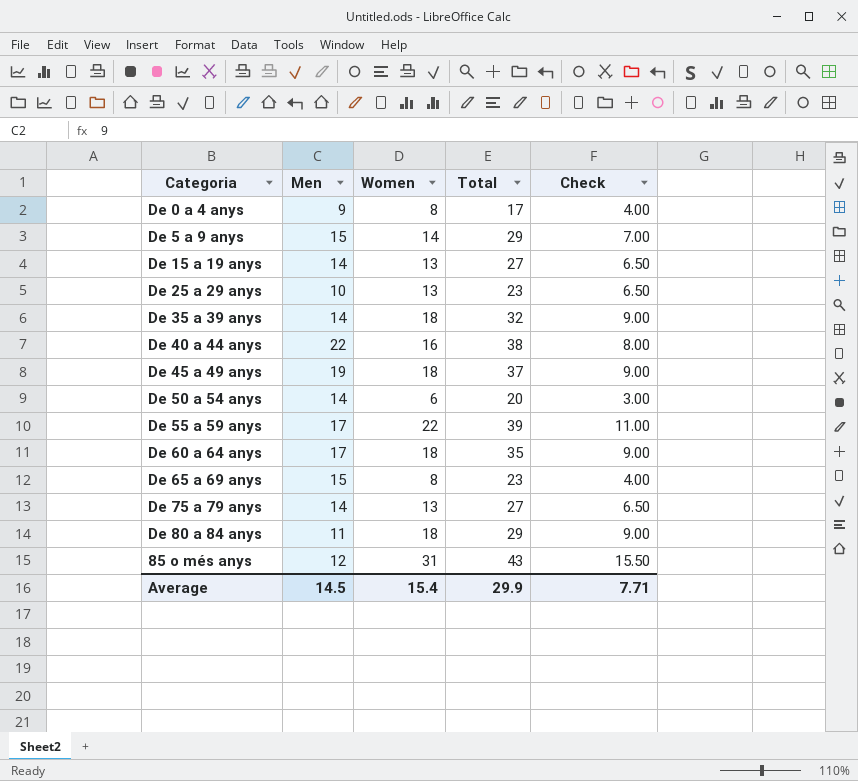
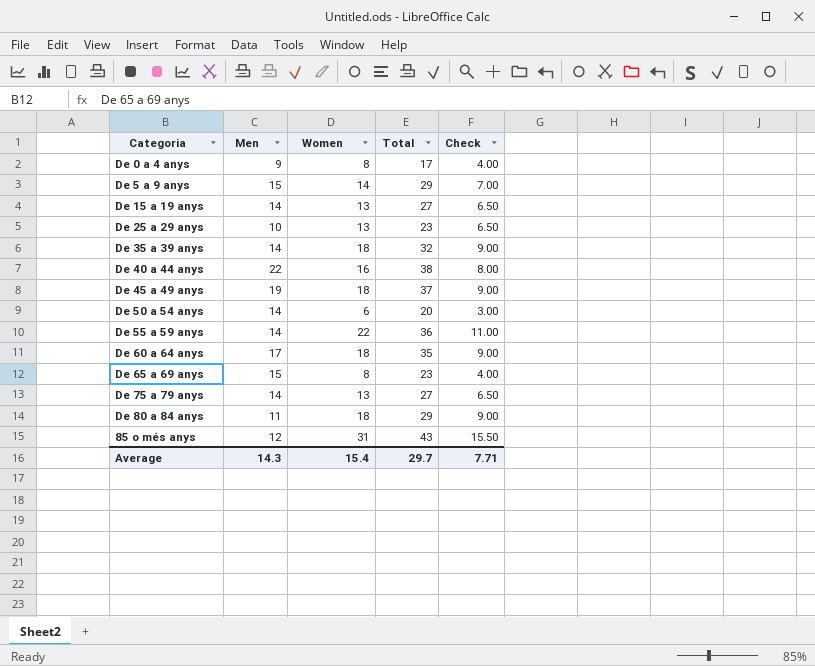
De 55 a 59 anys | Men: 17 -> 14
De 55 a 59 anys | Total: 39 -> 36
Average | Men: 14.5 -> 14.3
Average | Total: 29.9 -> 29.7

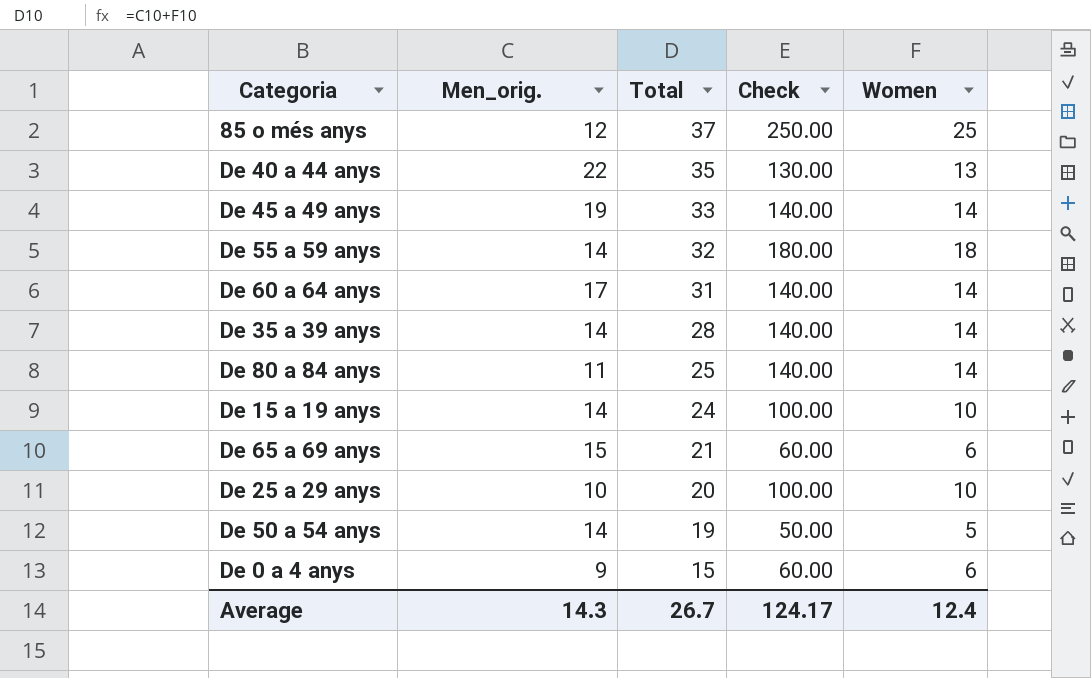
row order: none -> Total descending
column name: Men -> Men_orig.
column Check | formula: [Women] * 0.5 -> [Women] * 10
column Women | position: 3 -> 5
row De 5 a 9 anys: 15 | 14 | 29 | 7.00 -> none
row De 75 a 79 anys: 14 | 13 | 27 | 6.50 -> none
85 o més anys | Total: 43 -> 37
85 o més anys | Women: 31 -> 25
De 40 a 44 anys | Total: 38 -> 35
De 40 a 44 anys | Women: 16 -> 13
De 45 a 49 anys | Total: 37 -> 33
De 45 a 49 anys | Women: 18 -> 14
De 55 a 59 anys | Total: 36 -> 32
De 55 a 59 anys | Women: 22 -> 18
De 60 a 64 anys | Total: 35 -> 31
De 60 a 64 anys | Women: 18 -> 14
De 35 a 39 anys | Total: 32 -> 28
De 35 a 39 anys | Women: 18 -> 14
De 80 a 84 anys | Total: 29 -> 25
De 80 a 84 anys | Women: 18 -> 14
De 15 a 19 anys | Total: 27 -> 24
De 15 a 19 anys | Women: 13 -> 10
De 65 a 69 anys | Total: 23 -> 21
De 65 a 69 anys | Women: 8 -> 6
De 25 a 29 anys | Total: 23 -> 20
De 25 a 29 anys | Women: 13 -> 10
De 50 a 54 anys | Total: 20 -> 19
De 50 a 54 anys | Women: 6 -> 5
De 0 a 4 anys | Total: 17 -> 15
De 0 a 4 anys | Women: 8 -> 6
Average | Total: 29.7 -> 26.7
Average | Check: 7.71 -> 124.17
Average | Women: 15.4 -> 12.4

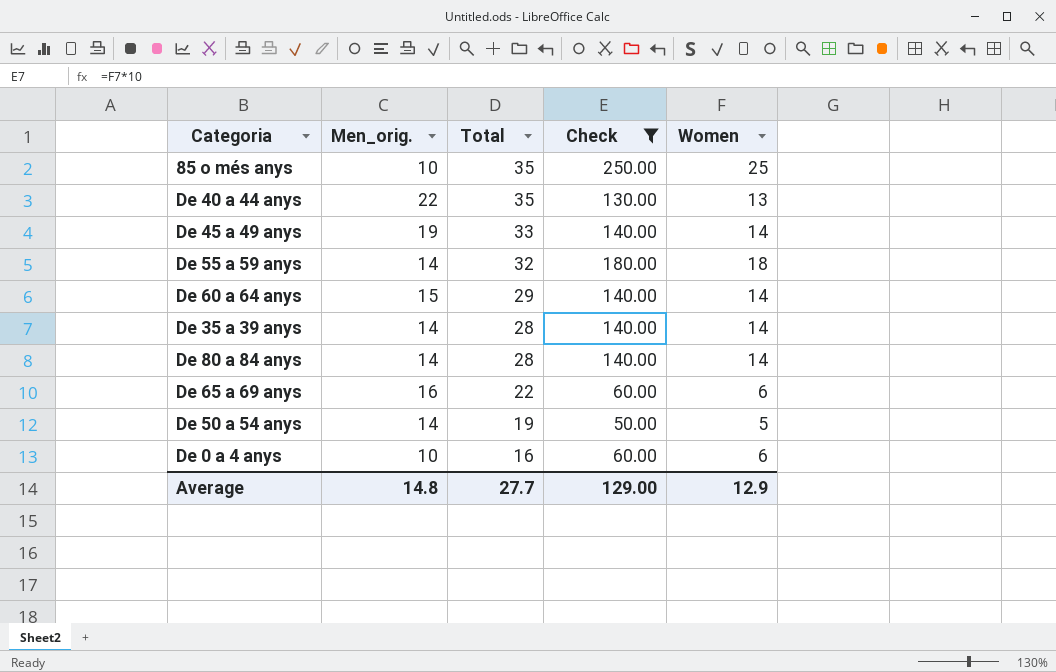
filter: none -> Check != 100.00
85 o més anys | Men_orig.: 12 -> 10
85 o més anys | Total: 37 -> 35
De 60 a 64 anys | Men_orig.: 17 -> 15
De 60 a 64 anys | Total: 31 -> 29
De 80 a 84 anys | Men_orig.: 11 -> 14
De 80 a 84 anys | Total: 25 -> 28
De 65 a 69 anys | Men_orig.: 15 -> 16
De 65 a 69 anys | Total: 21 -> 22
De 0 a 4 anys | Men_orig.: 9 -> 10
De 0 a 4 anys | Total: 15 -> 16
Average | Men_orig.: 14.3 -> 14.8
Average | Total: 26.7 -> 27.7
Average | Check: 124.17 -> 129.00
Average | Women: 12.4 -> 12.9

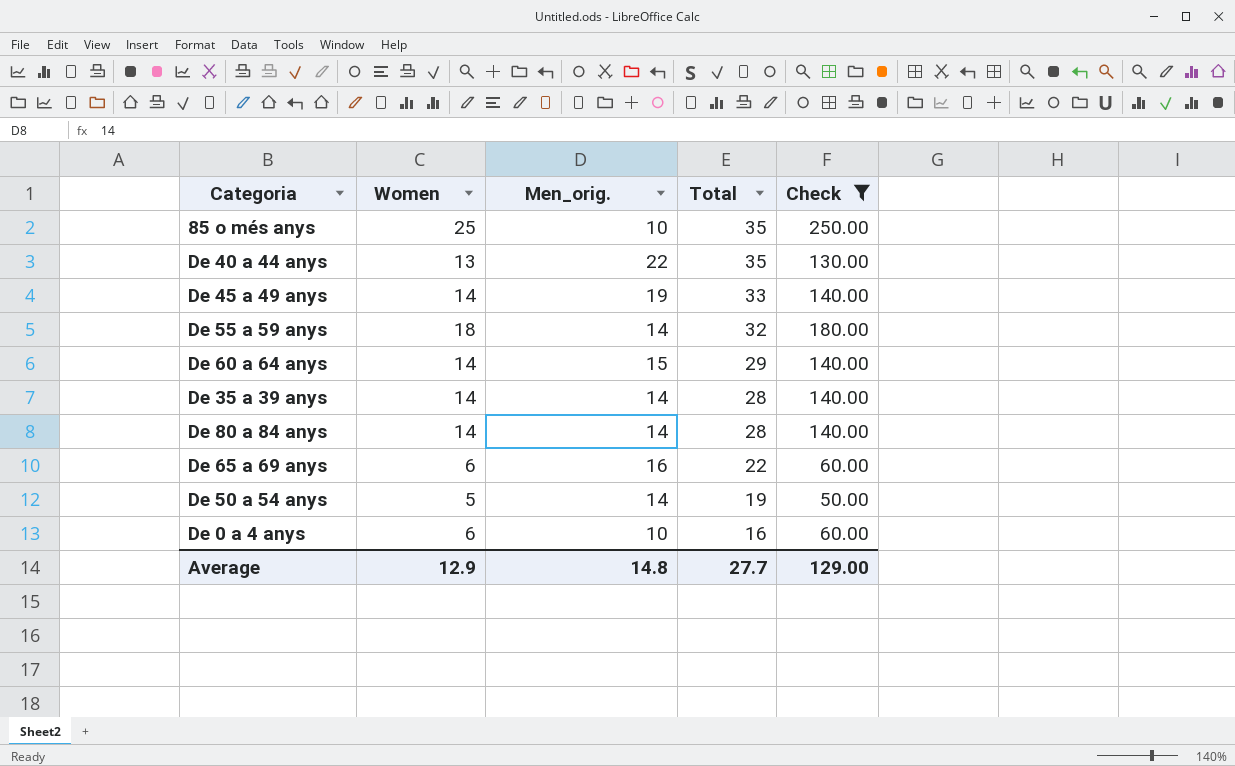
column Women | position: 5 -> 2

